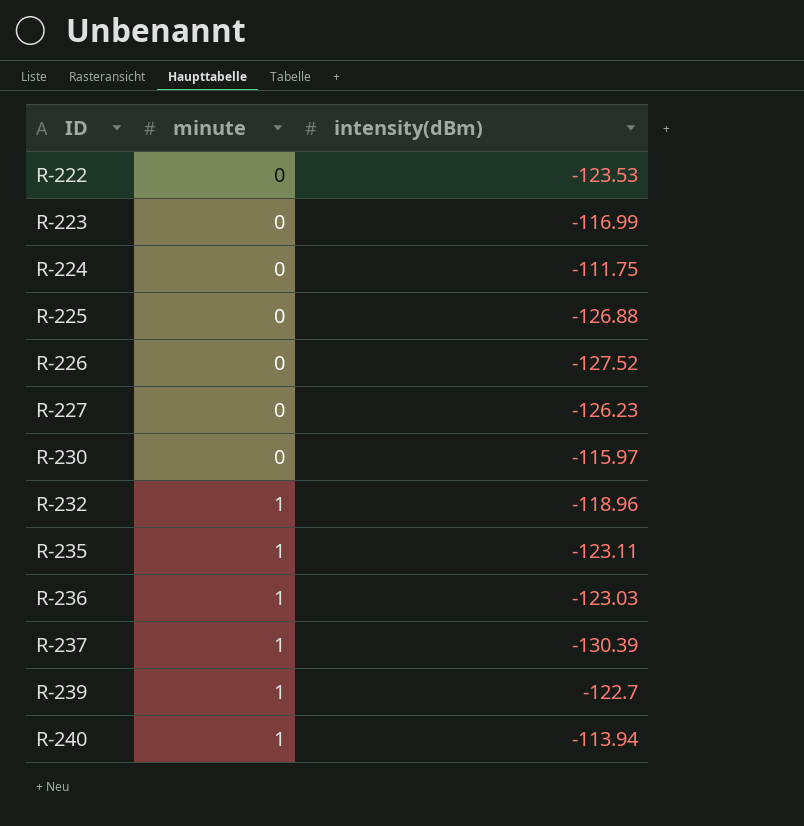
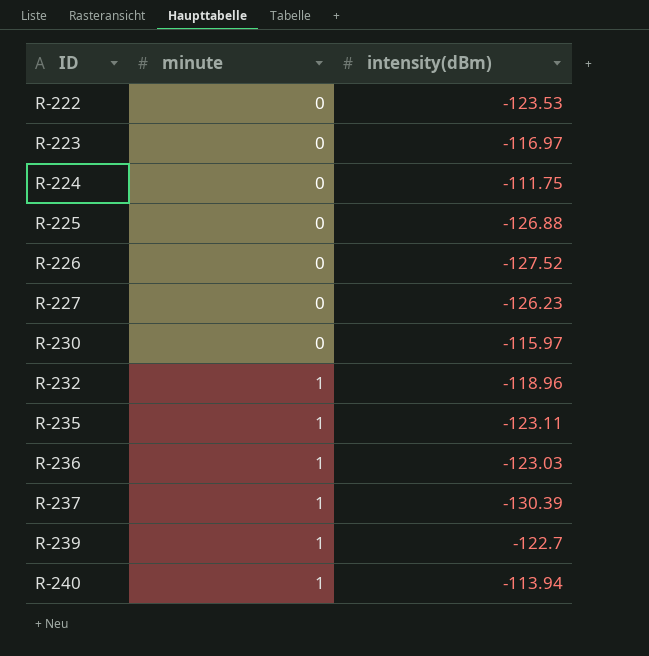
R-223 | intensity(dBm): -116.99 -> -116.97

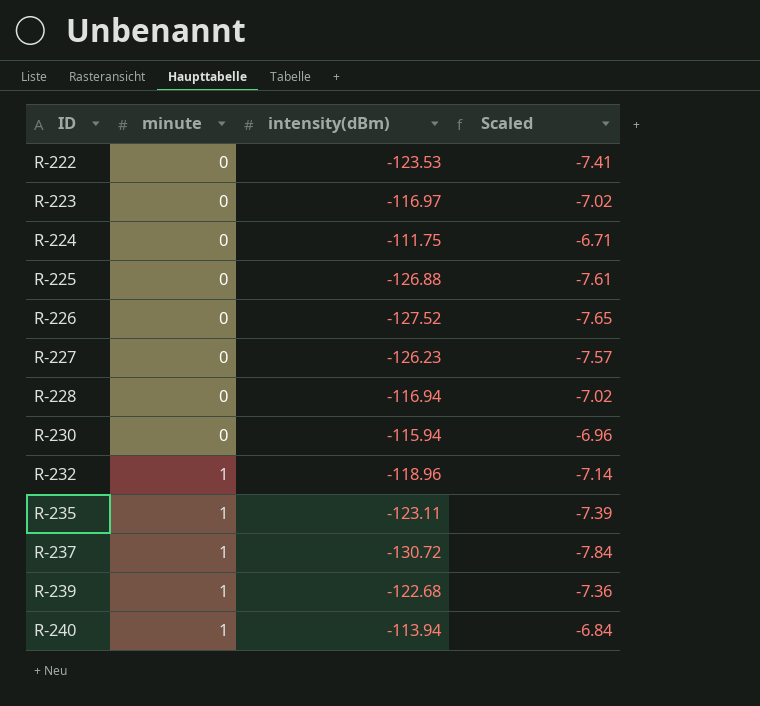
column Scaled | formula: none -> [intensity(dBm)] * 0.06
row R-236: 1 | -123.03 -> none
row R-228: none -> 0 | -116.94 | -7.02
R-230 | intensity(dBm): -115.97 -> -115.94
R-237 | intensity(dBm): -130.39 -> -130.72
R-239 | intensity(dBm): -122.7 -> -122.68

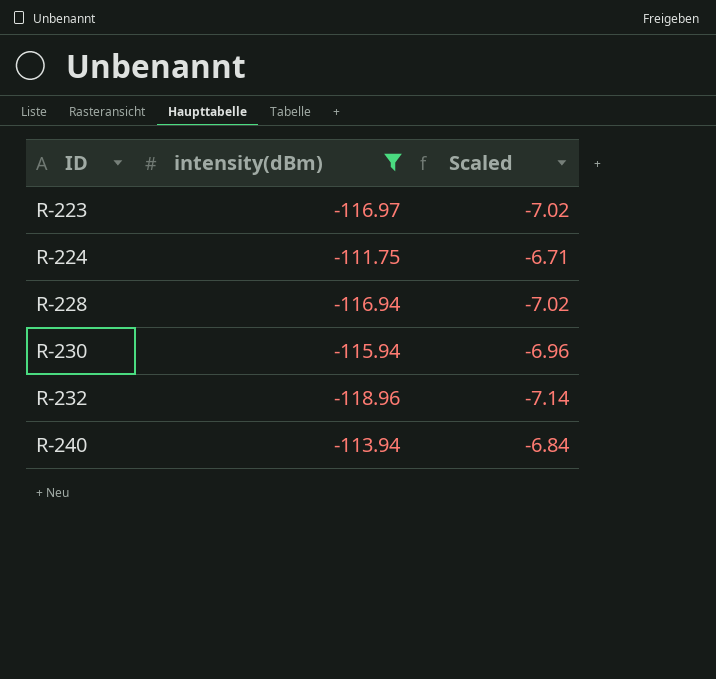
filter: none -> intensity(dBm) >= -118.96
column minute | position: 2 -> none

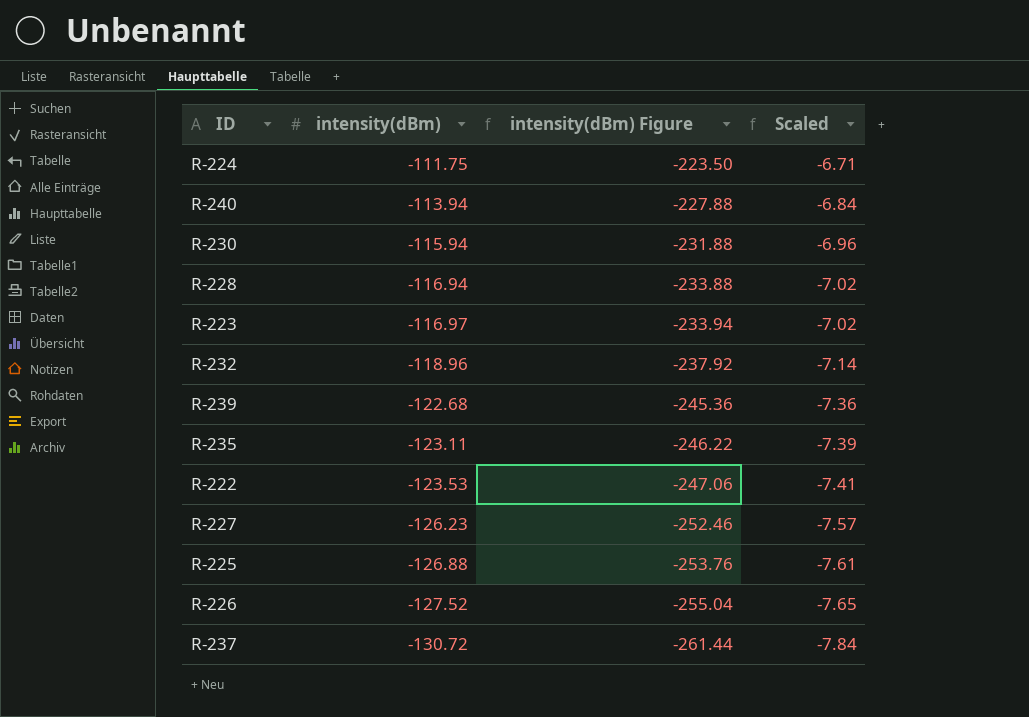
filter: intensity(dBm) >= -118.96 -> none
row order: ID ascending -> intensity(dBm) descending
column intensity(dBm) Figure | formula: none -> [intensity(dBm)] * 2

